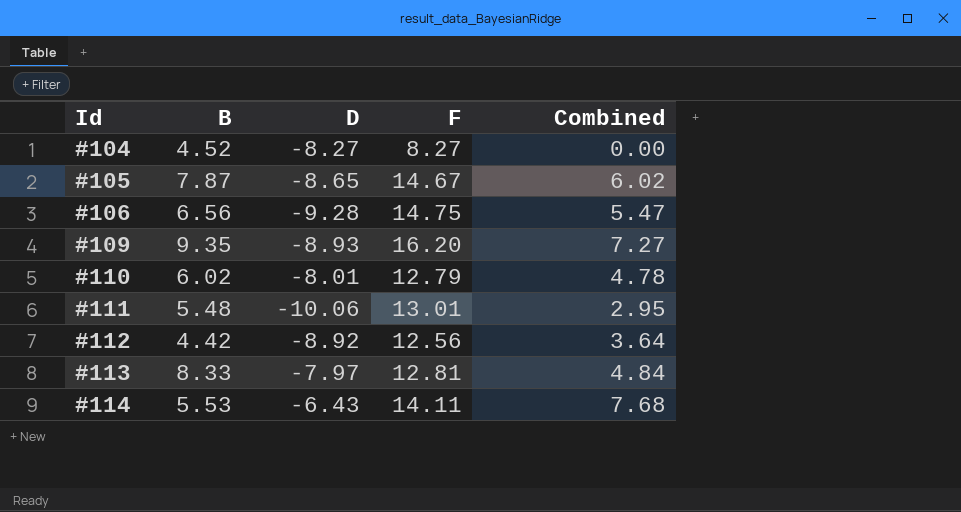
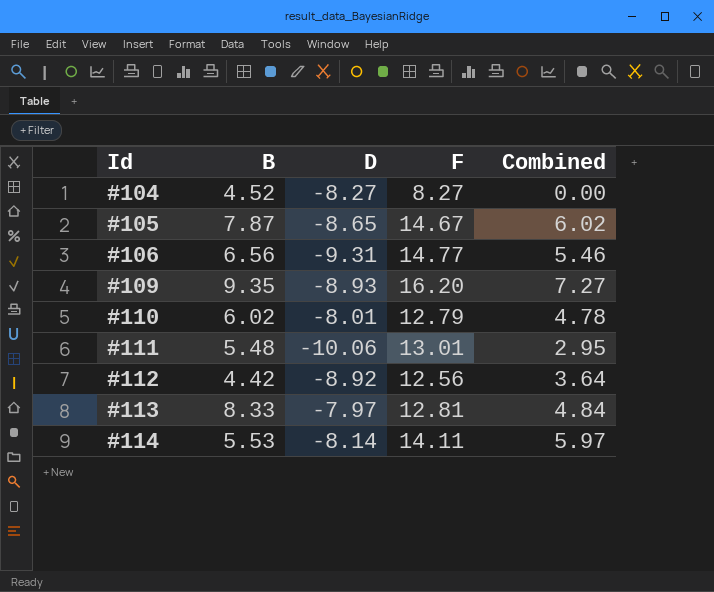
#106 | D: -9.28 -> -9.31
#106 | F: 14.75 -> 14.77
#106 | Combined: 5.47 -> 5.46
#114 | D: -6.43 -> -8.14
#114 | Combined: 7.68 -> 5.97

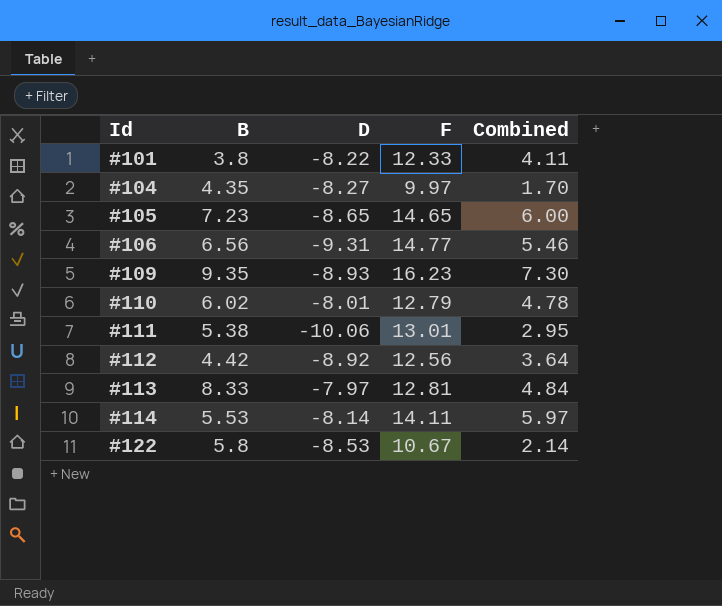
row #101: none -> 3.8 | -8.22 | 12.33 | 4.11
#104 | B: 4.52 -> 4.35
#104 | F: 8.27 -> 9.97
#104 | Combined: 0.00 -> 1.70
#105 | B: 7.87 -> 7.23
#105 | F: 14.67 -> 14.65
#105 | Combined: 6.02 -> 6.00
#109 | F: 16.20 -> 16.23
#109 | Combined: 7.27 -> 7.30
#111 | B: 5.48 -> 5.38
row #122: none -> 5.8 | -8.53 | 10.67 | 2.14

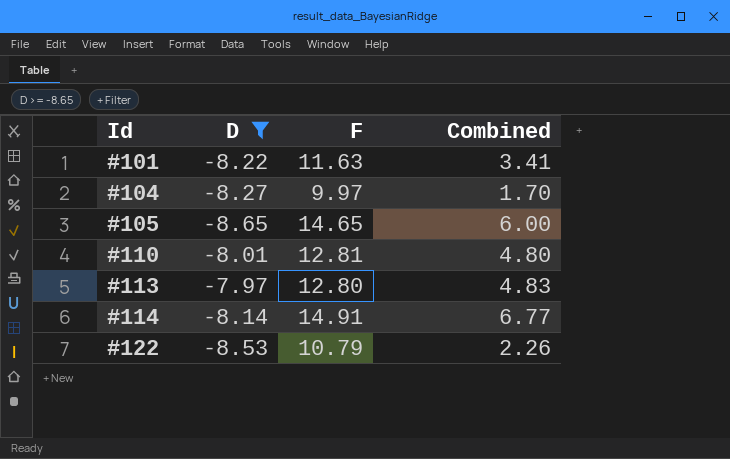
filter: none -> D >= -8.65
column B | position: 2 -> none
#101 | F: 12.33 -> 11.63
#101 | Combined: 4.11 -> 3.41
#110 | F: 12.79 -> 12.81
#110 | Combined: 4.78 -> 4.80
#113 | F: 12.81 -> 12.80
#113 | Combined: 4.84 -> 4.83
#114 | F: 14.11 -> 14.91
#114 | Combined: 5.97 -> 6.77
#122 | F: 10.67 -> 10.79
#122 | Combined: 2.14 -> 2.26

